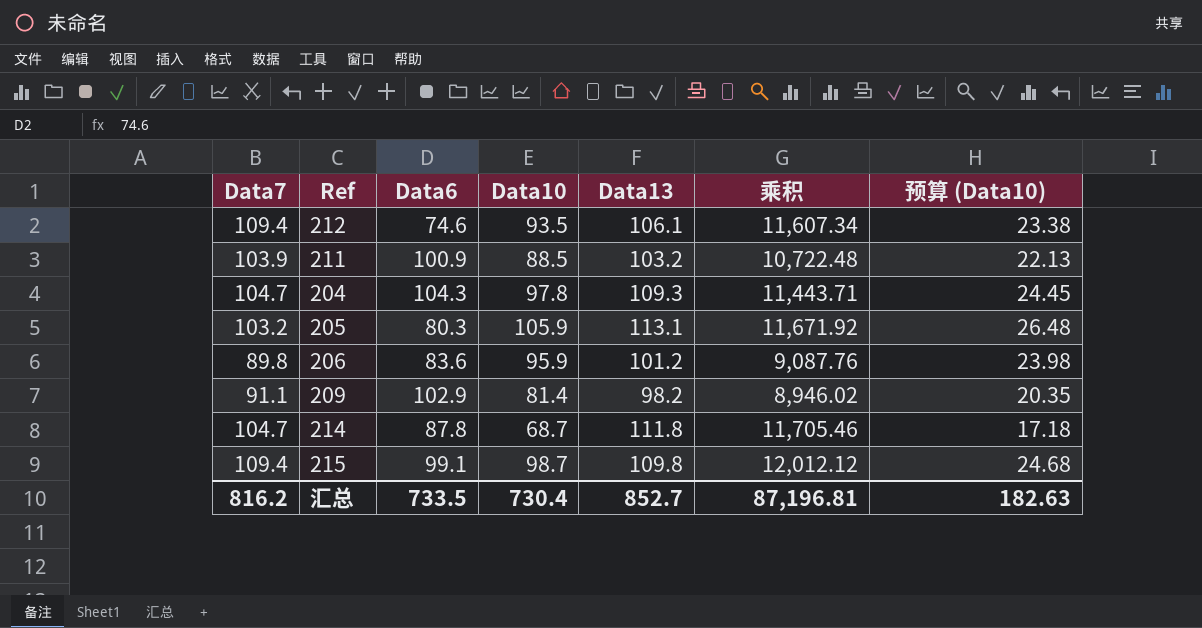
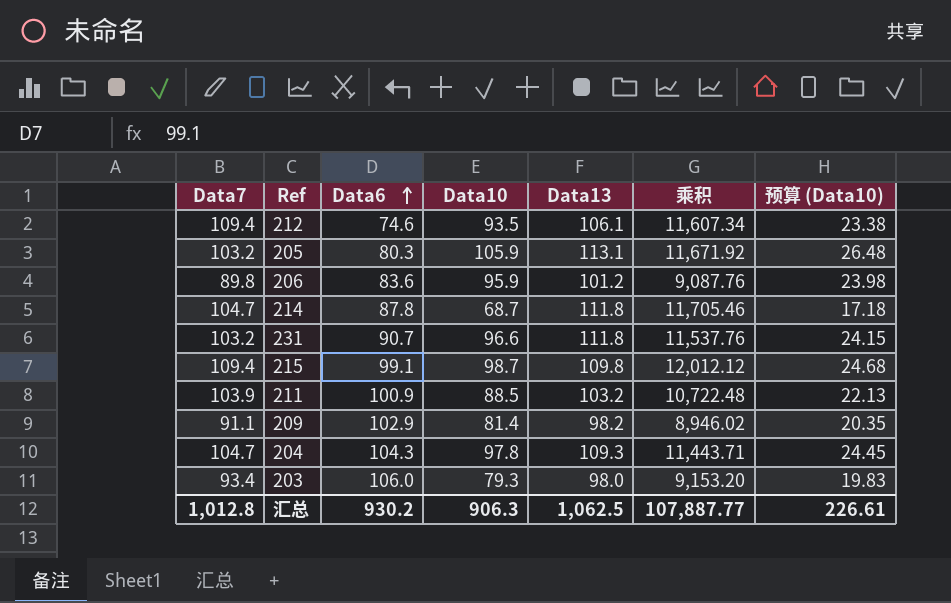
row order: none -> Data6 ascending
row 231: none -> 103.2 | 90.7 | 96.6 | 111.8 | 11,537.76 | 24.15
row 203: none -> 93.4 | 106.0 | 79.3 | 98.0 | 9,153.20 | 19.83
汇总 | Data7: 816.2 -> 1,012.8
汇总 | Data6: 733.5 -> 930.2
汇总 | Data10: 730.4 -> 906.3
汇总 | Data13: 852.7 -> 1,062.5
汇总 | 乘积: 87,196.81 -> 107,887.77
汇总 | 预算 (Data10): 182.63 -> 226.61

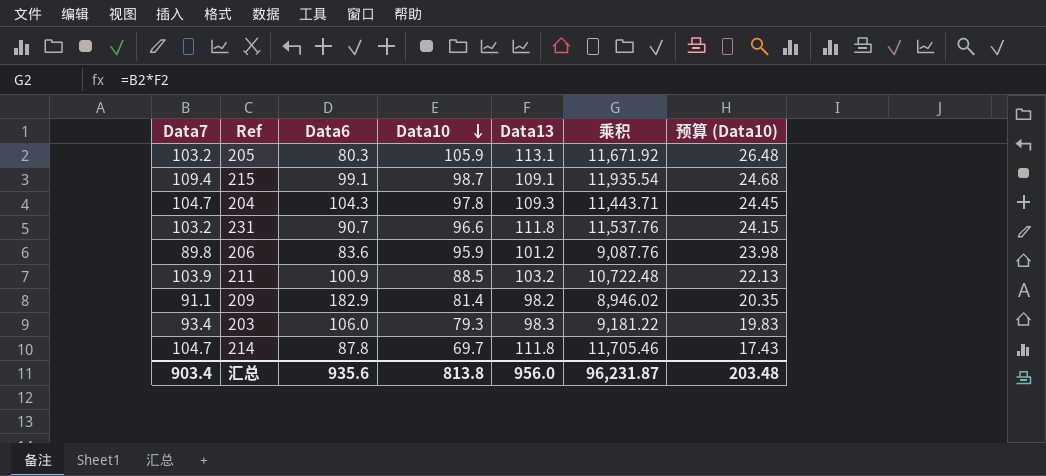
row order: Data6 ascending -> Data10 descending
row 212: 109.4 | 74.6 | 93.5 | 106.1 | 11,607.34 | 23.38 -> none
215 | Data13: 109.8 -> 109.1
215 | 乘积: 12,012.12 -> 11,935.54
209 | Data6: 102.9 -> 182.9
203 | Data13: 98.0 -> 98.3
203 | 乘积: 9,153.20 -> 9,181.22
214 | Data10: 68.7 -> 69.7
214 | 预算 (Data10): 17.18 -> 17.43
汇总 | Data7: 1,012.8 -> 903.4
汇总 | Data6: 930.2 -> 935.6
汇总 | Data10: 906.3 -> 813.8
汇总 | Data13: 1,062.5 -> 956.0
汇总 | 乘积: 107,887.77 -> 96,231.87
汇总 | 预算 (Data10): 226.61 -> 203.48

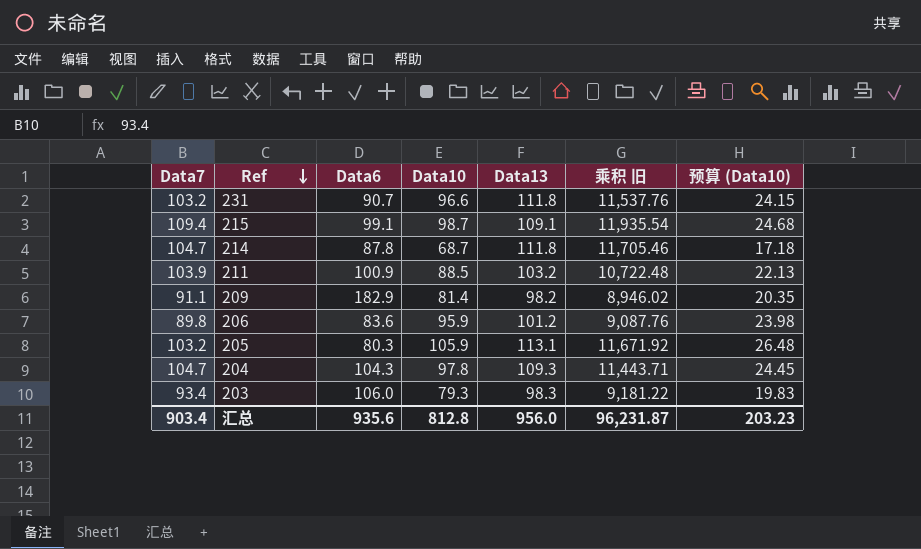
row order: Data10 descending -> Ref descending
column name: 乘积 -> 乘积 旧
214 | Data10: 69.7 -> 68.7
214 | 预算 (Data10): 17.43 -> 17.18
汇总 | Data10: 813.8 -> 812.8
汇总 | 预算 (Data10): 203.48 -> 203.23

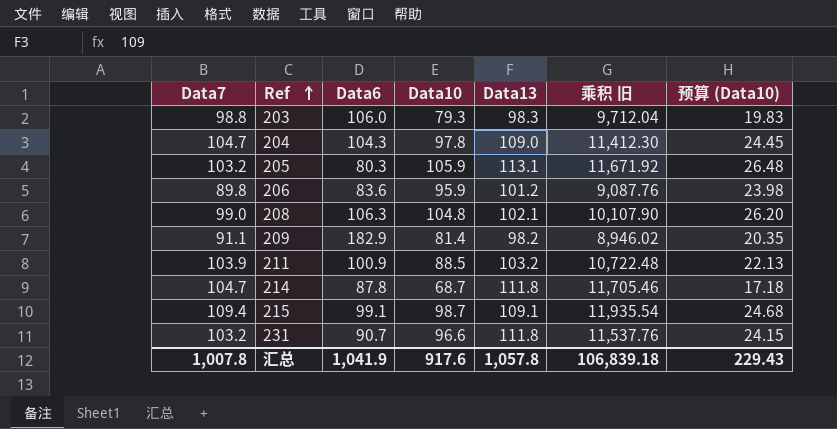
row order: Ref descending -> Ref ascending
203 | Data7: 93.4 -> 98.8
203 | 乘积 旧: 9,181.22 -> 9,712.04
204 | Data13: 109.3 -> 109.0
204 | 乘积 旧: 11,443.71 -> 11,412.30
row 208: none -> 99.0 | 106.3 | 104.8 | 102.1 | 10,107.90 | 26.20
汇总 | Data7: 903.4 -> 1,007.8
汇总 | Data6: 935.6 -> 1,041.9
汇总 | Data10: 812.8 -> 917.6
汇总 | Data13: 956.0 -> 1,057.8
汇总 | 乘积 旧: 96,231.87 -> 106,839.18
汇总 | 预算 (Data10): 203.23 -> 229.43

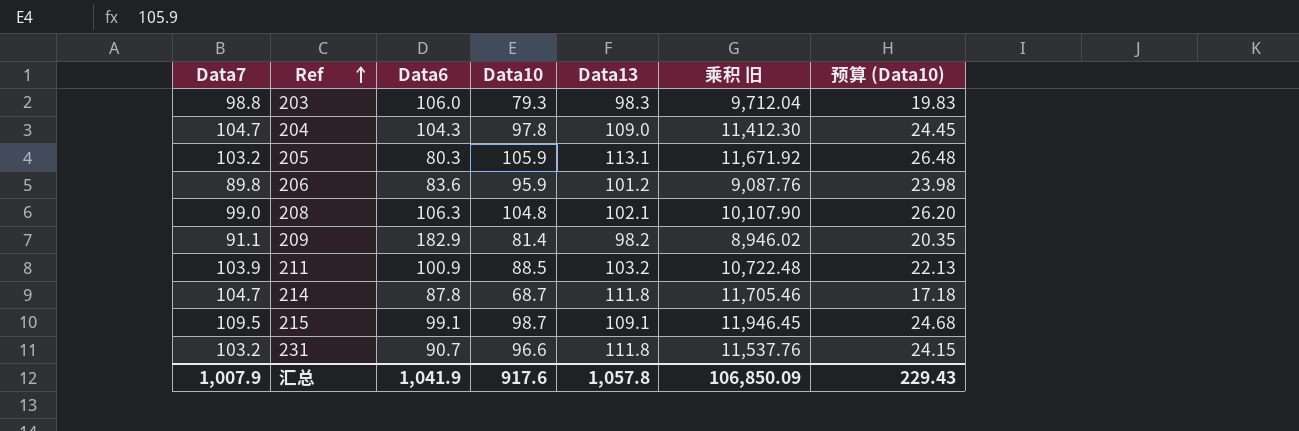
215 | Data7: 109.4 -> 109.5
215 | 乘积 旧: 11,935.54 -> 11,946.45
汇总 | Data7: 1,007.8 -> 1,007.9
汇总 | 乘积 旧: 106,839.18 -> 106,850.09

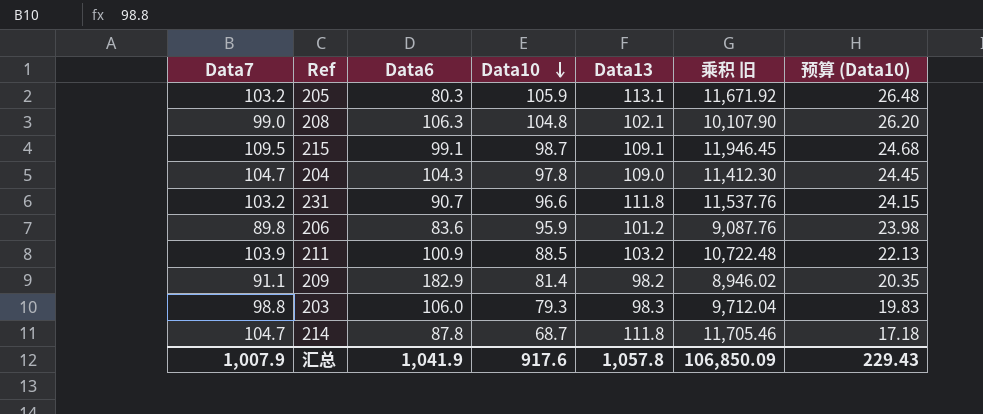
row order: Ref ascending -> Data10 descending

